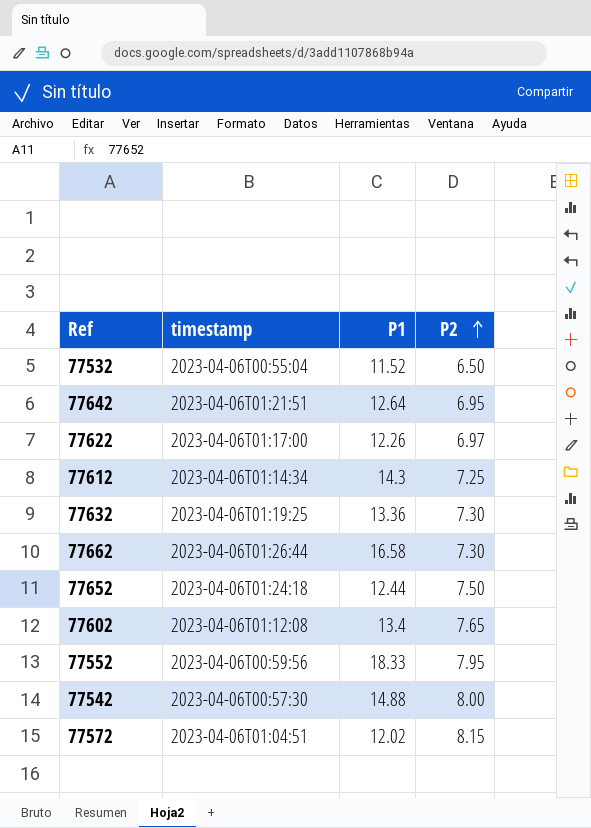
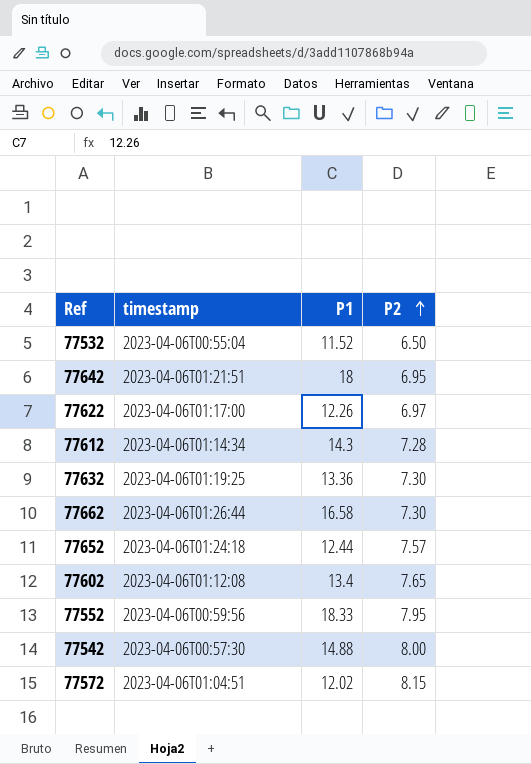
77642 | P1: 12.64 -> 18
77612 | P2: 7.25 -> 7.28
77652 | P2: 7.50 -> 7.57

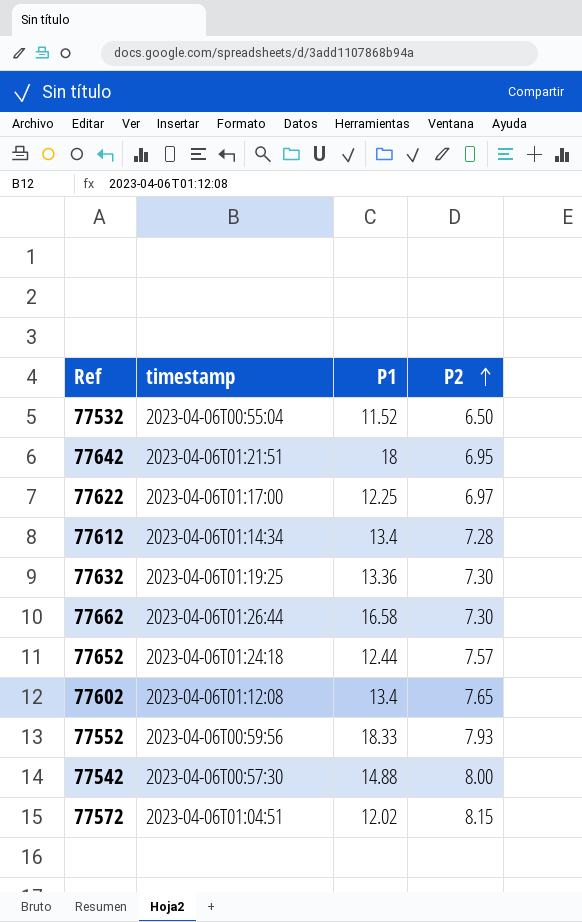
77622 | P1: 12.26 -> 12.25
77612 | P1: 14.3 -> 13.4
77552 | P2: 7.95 -> 7.93

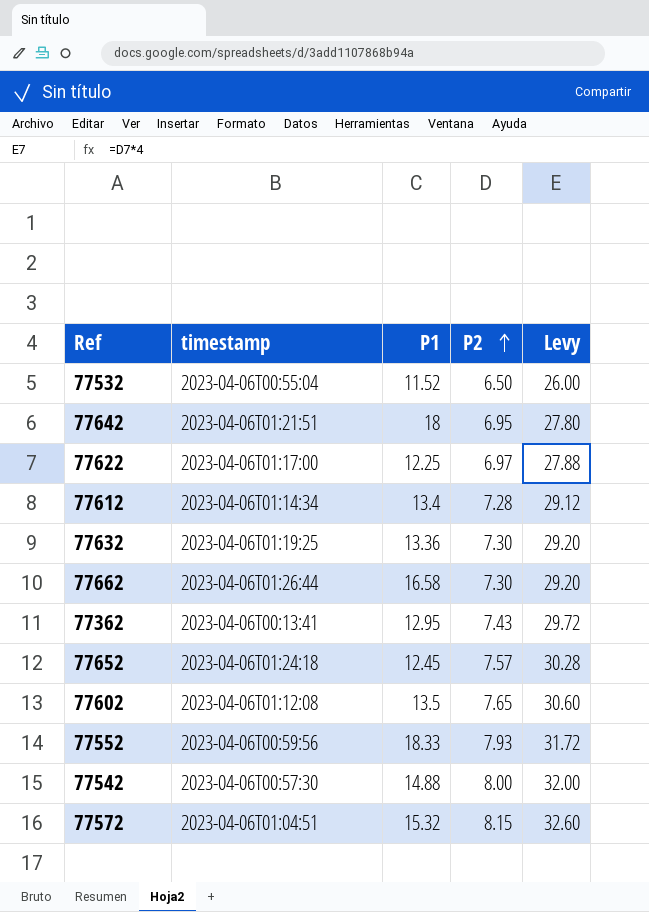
column Levy | formula: none -> [P2] * 4
row 77362: none -> 2023-04-06T00:13:41 | 12.95 | 7.43 | 29.72
77652 | P1: 12.44 -> 12.45
77602 | P1: 13.4 -> 13.5
77572 | P1: 12.02 -> 15.32

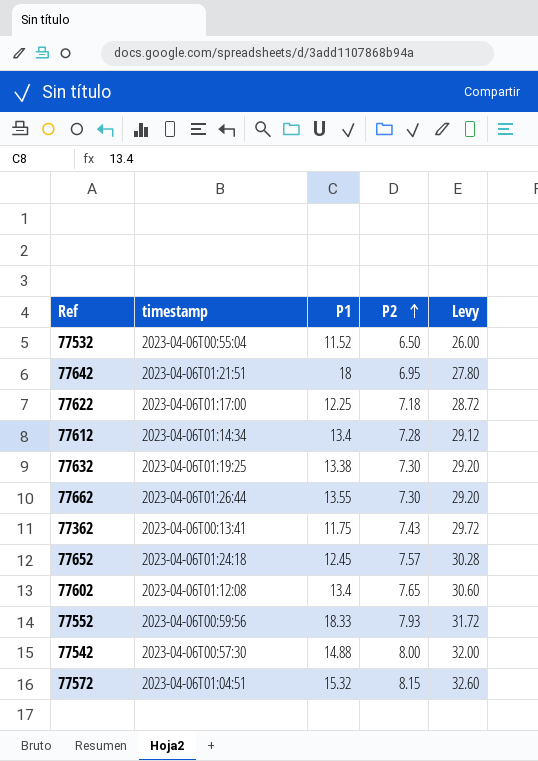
77622 | P2: 6.97 -> 7.18
77622 | Levy: 27.88 -> 28.72
77632 | P1: 13.36 -> 13.38
77662 | P1: 16.58 -> 13.55
77362 | P1: 12.95 -> 11.75
77602 | P1: 13.5 -> 13.4

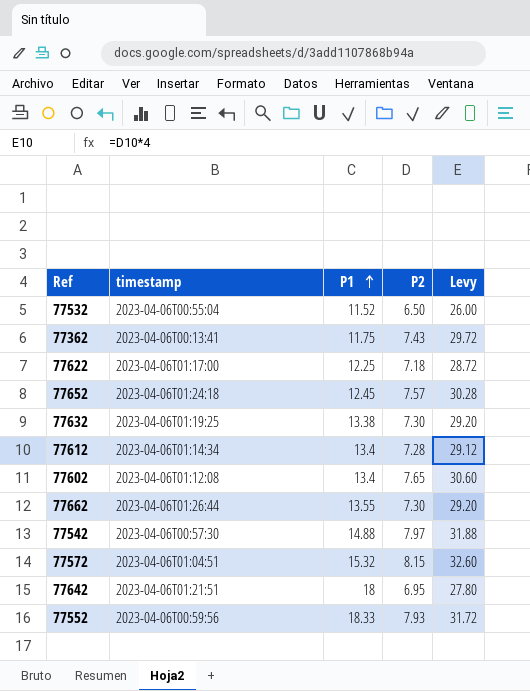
row order: P2 ascending -> P1 ascending
77542 | P2: 8.00 -> 7.97
77542 | Levy: 32.00 -> 31.88

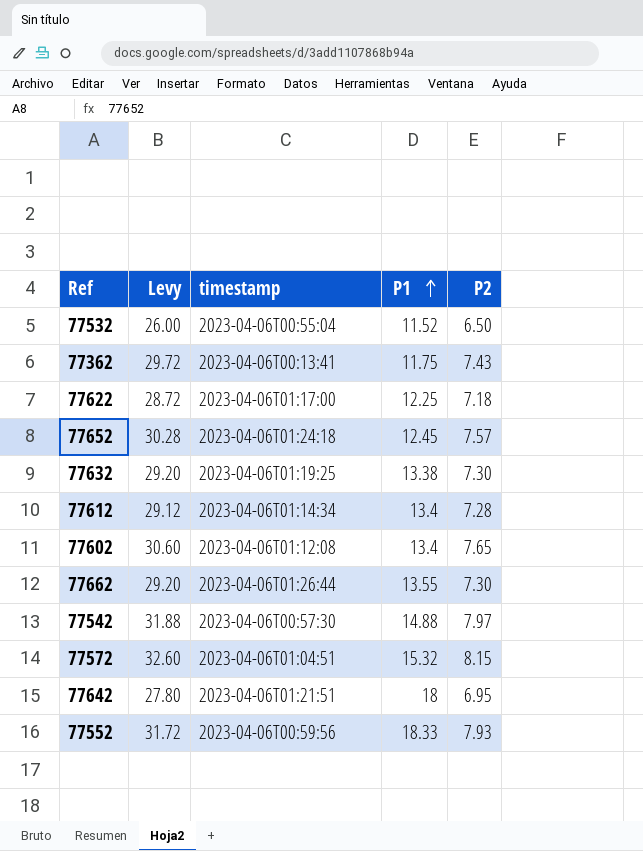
column Levy | position: 5 -> 2

